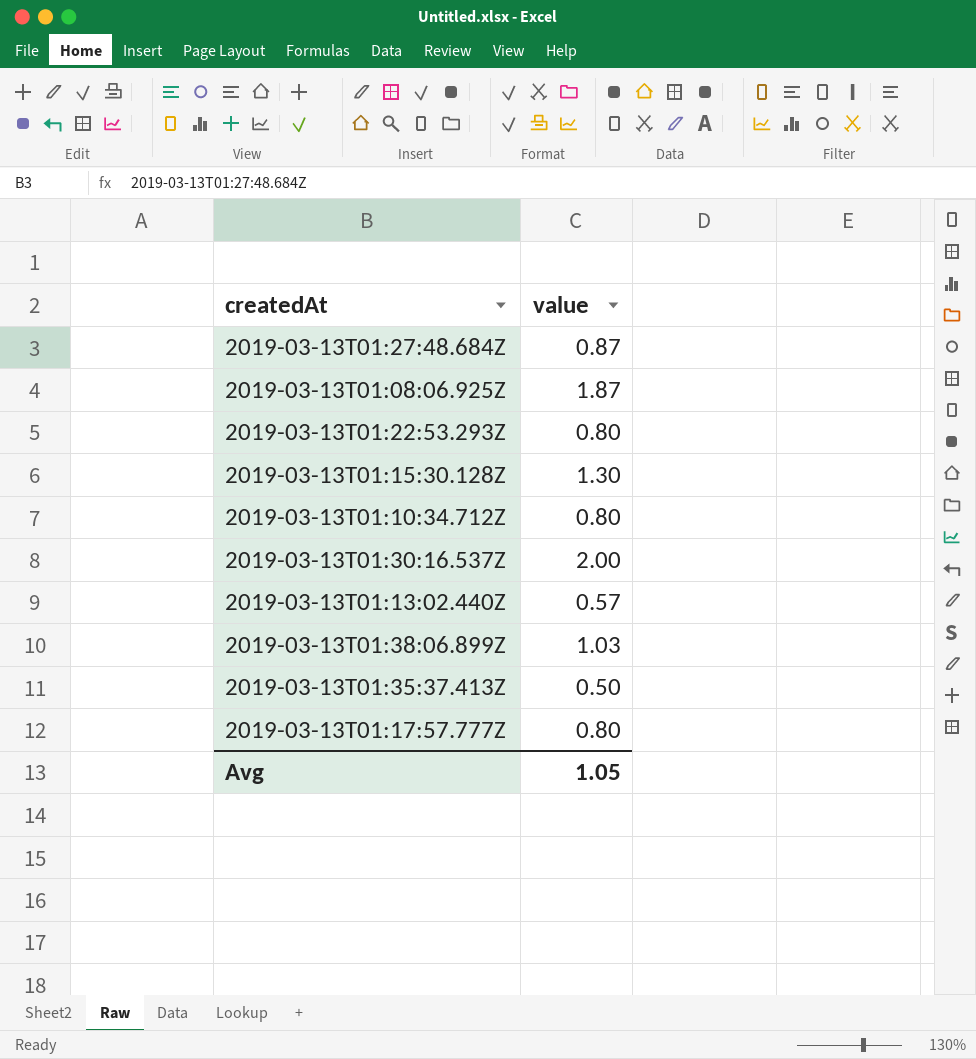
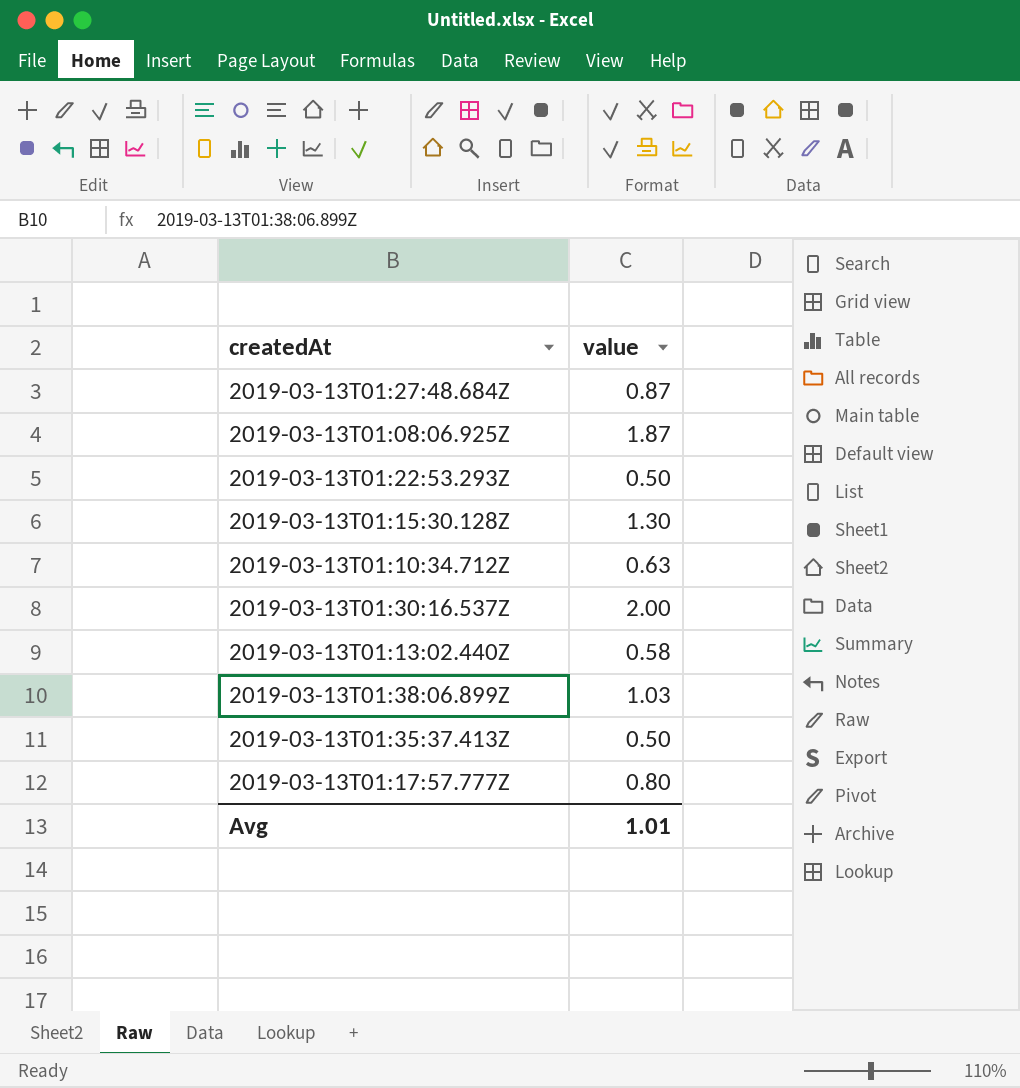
2019-03-13T01:22:53.293Z | value: 0.80 -> 0.50
2019-03-13T01:10:34.712Z | value: 0.80 -> 0.63
2019-03-13T01:13:02.440Z | value: 0.57 -> 0.58
Avg | value: 1.05 -> 1.01

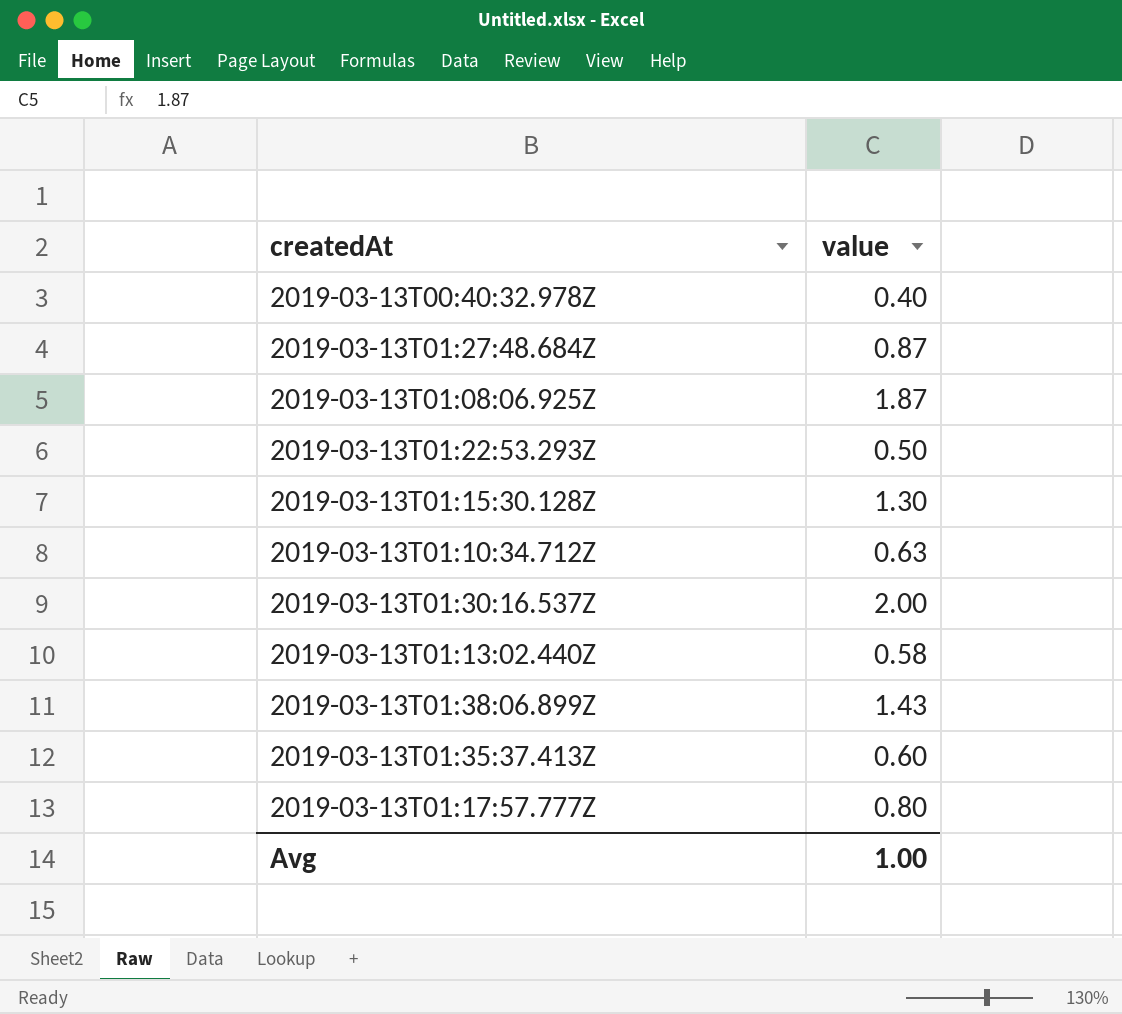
row 2019-03-13T00:40:32.978Z: none -> 0.40
2019-03-13T01:38:06.899Z | value: 1.03 -> 1.43
2019-03-13T01:35:37.413Z | value: 0.50 -> 0.60
Avg | value: 1.01 -> 1.00

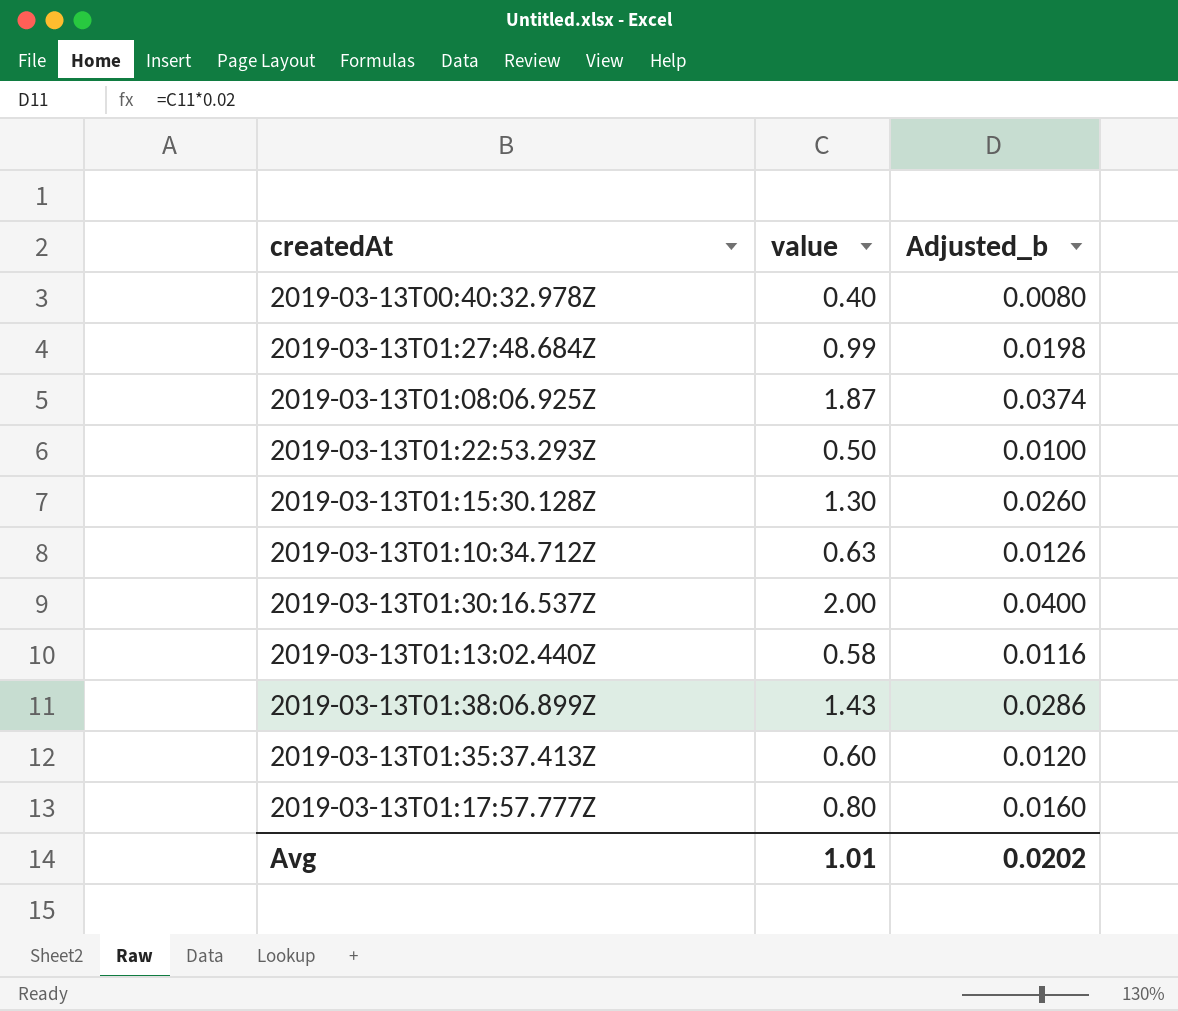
column Adjusted_b | formula: none -> [value] * 0.02
2019-03-13T01:27:48.684Z | value: 0.87 -> 0.99
Avg | value: 1.00 -> 1.01

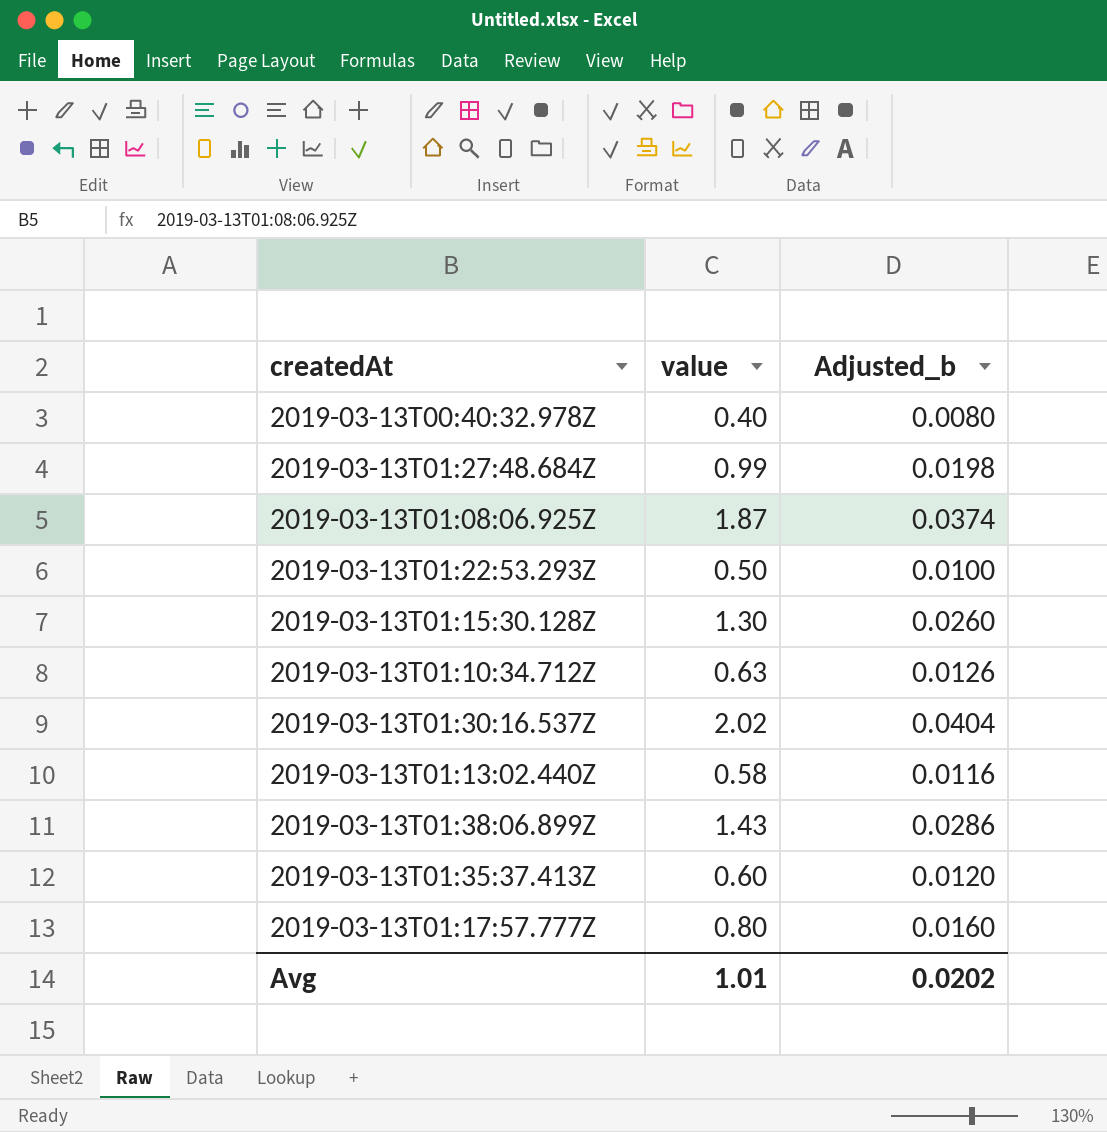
2019-03-13T01:30:16.537Z | value: 2.00 -> 2.02
2019-03-13T01:30:16.537Z | Adjusted_b: 0.0400 -> 0.0404

